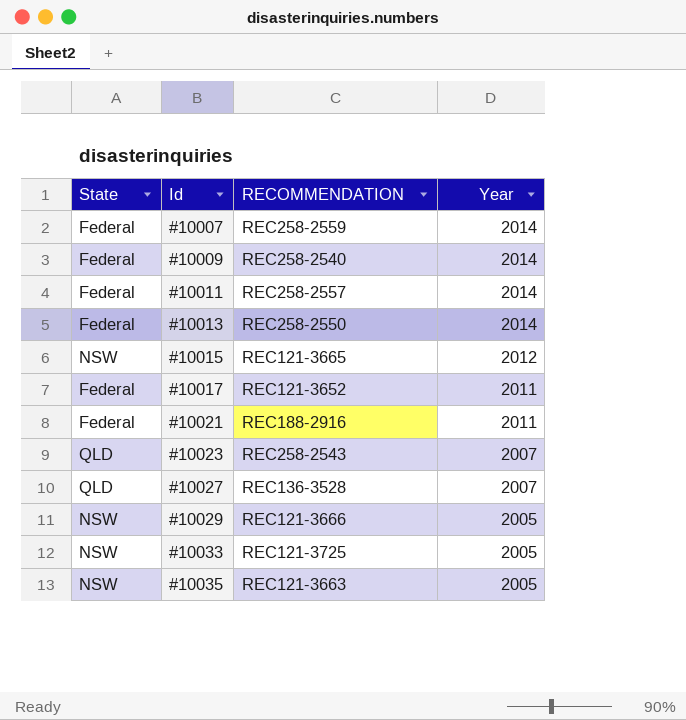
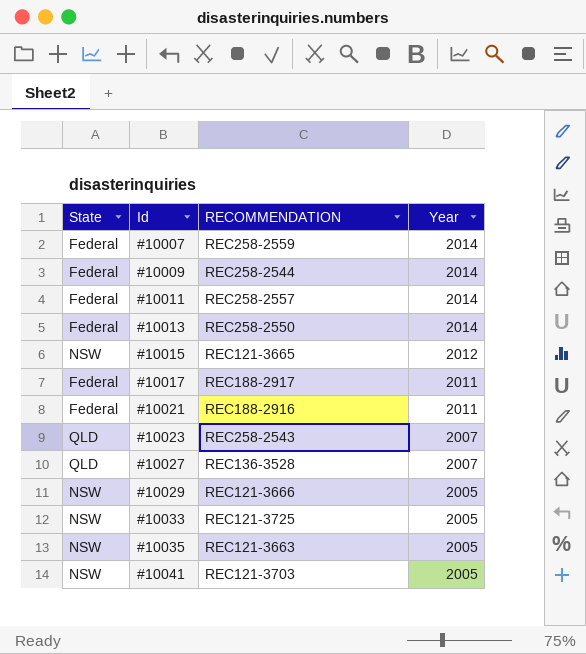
#10009 | RECOMMENDATION: REC258-2540 -> REC258-2544
#10017 | RECOMMENDATION: REC121-3652 -> REC188-2917
row #10041: none -> NSW | REC121-3703 | 2005

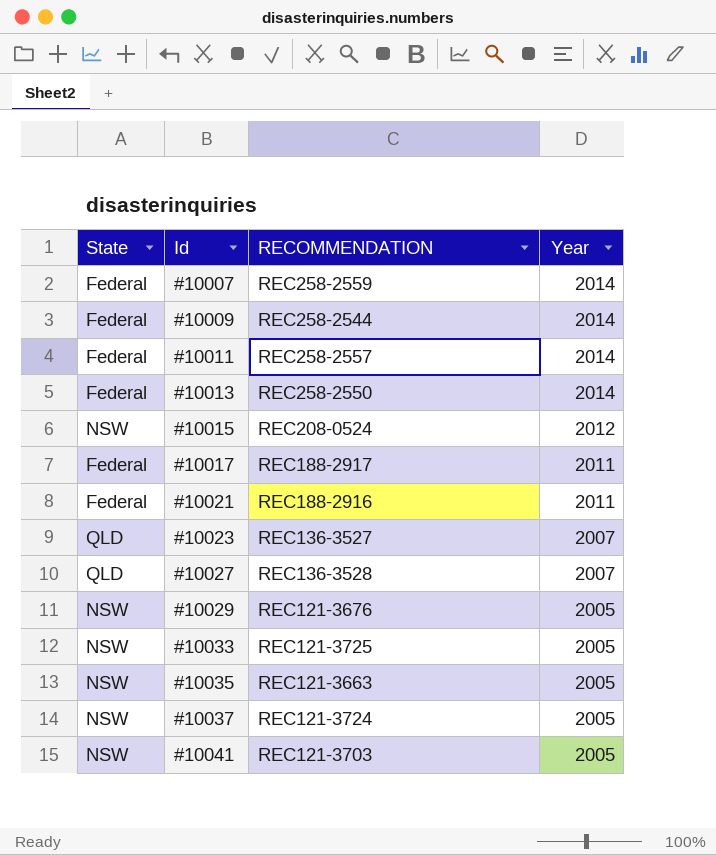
#10015 | RECOMMENDATION: REC121-3665 -> REC208-0524
#10023 | RECOMMENDATION: REC258-2543 -> REC136-3527
#10029 | RECOMMENDATION: REC121-3666 -> REC121-3676
row #10037: none -> NSW | REC121-3724 | 2005

